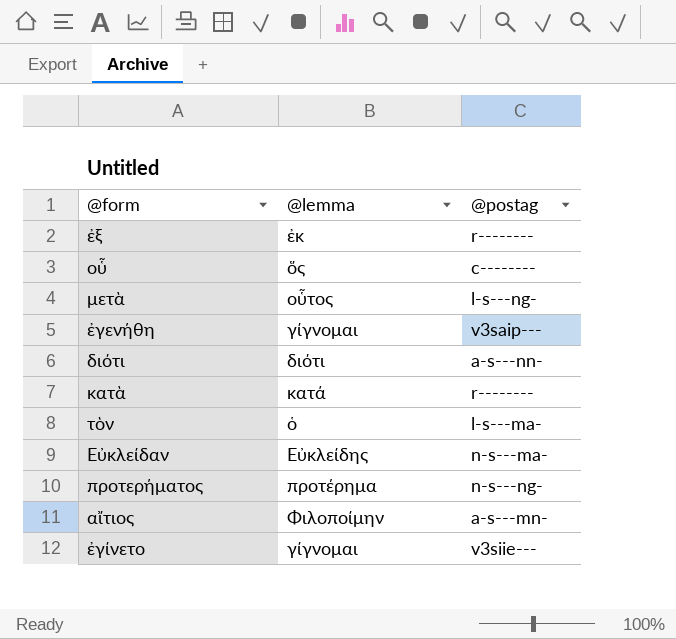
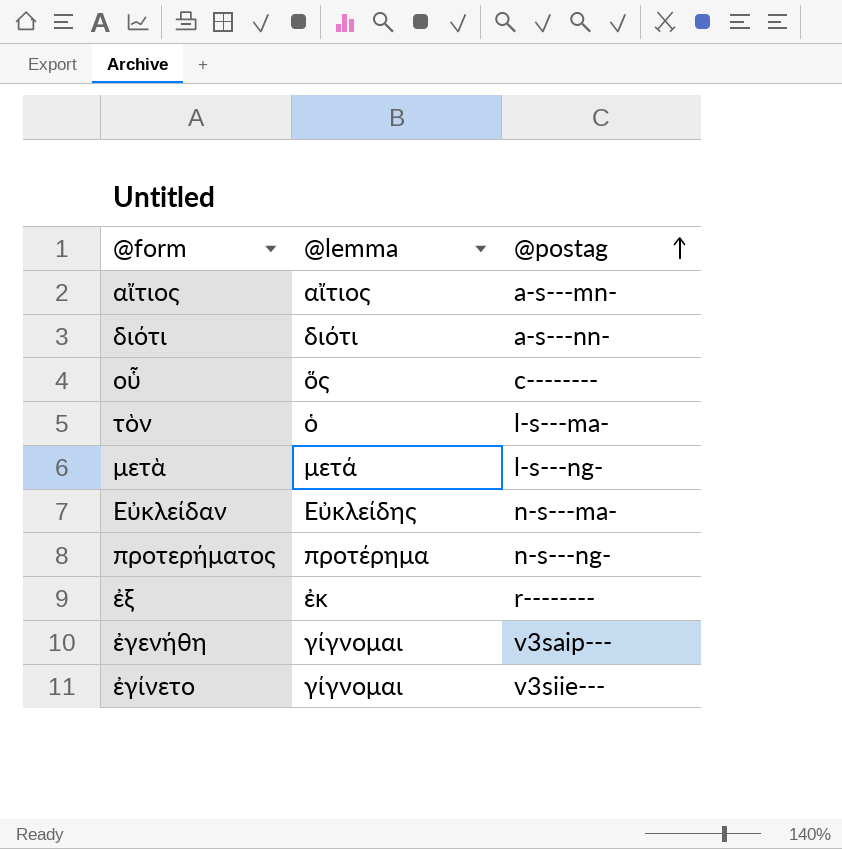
row order: none -> @postag ascending
row κατὰ: κατά | r-------- -> none
αἴτιος | @lemma: Φιλοποίμην -> αἴτιος
μετὰ | @lemma: οὗτος -> μετά

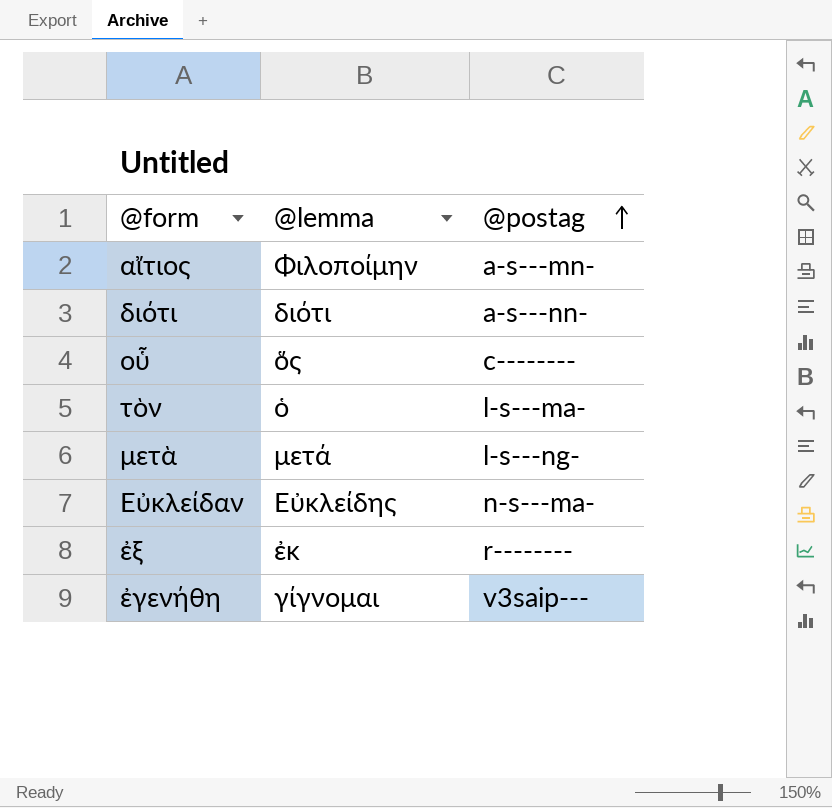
row προτερήματος: προτέρημα | n-s---ng- -> none
row ἐγίνετο: γίγνομαι | v3siie--- -> none
αἴτιος | @lemma: αἴτιος -> Φιλοποίμην

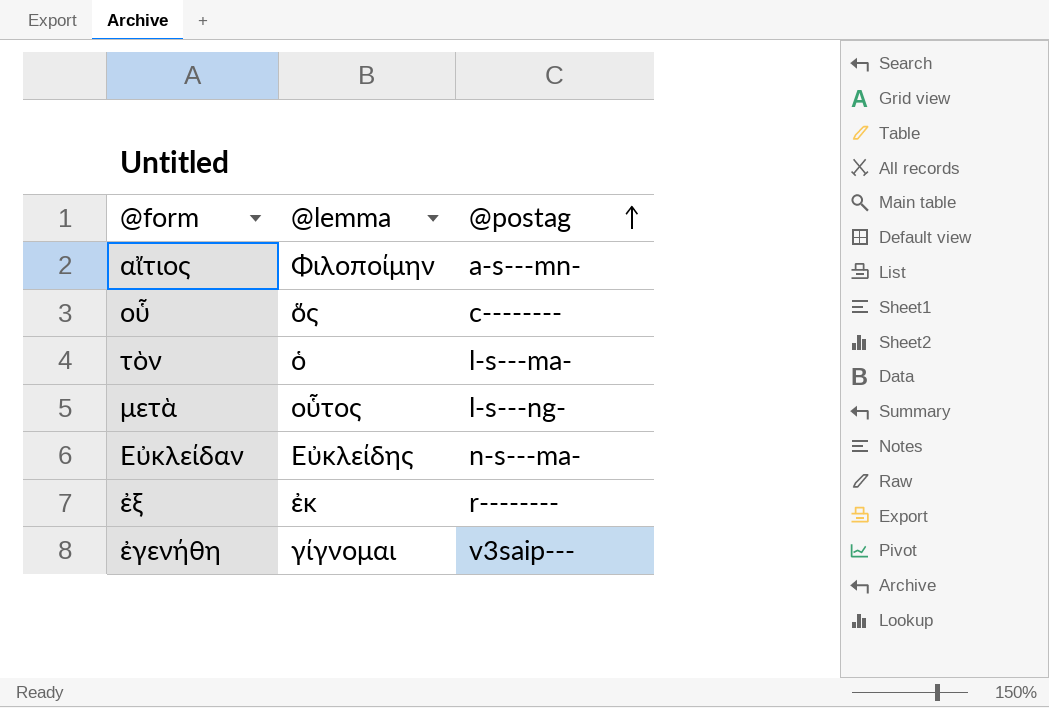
row διότι: διότι | a-s---nn- -> none
μετὰ | @lemma: μετά -> οὗτος

